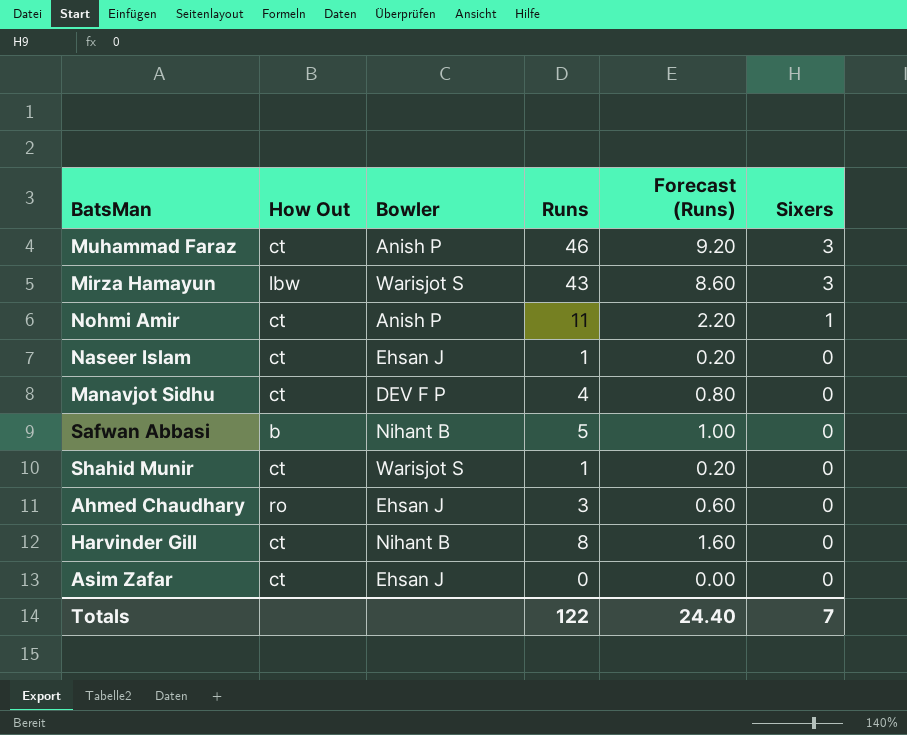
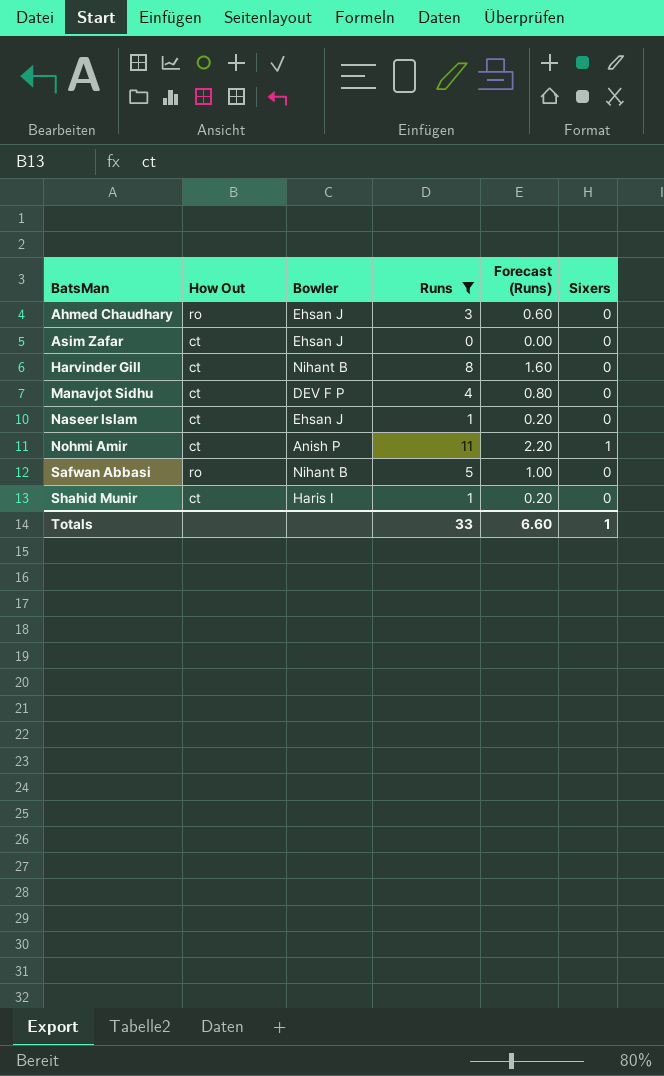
filter: none -> Runs <= 11
row order: Sixers descending -> BatsMan ascending
Safwan Abbasi | How Out: b -> ro
Shahid Munir | Bowler: Warisjot S -> Haris I
Totals | Runs: 122 -> 33
Totals | Forecast (Runs): 24.40 -> 6.60
Totals | Sixers: 7 -> 1

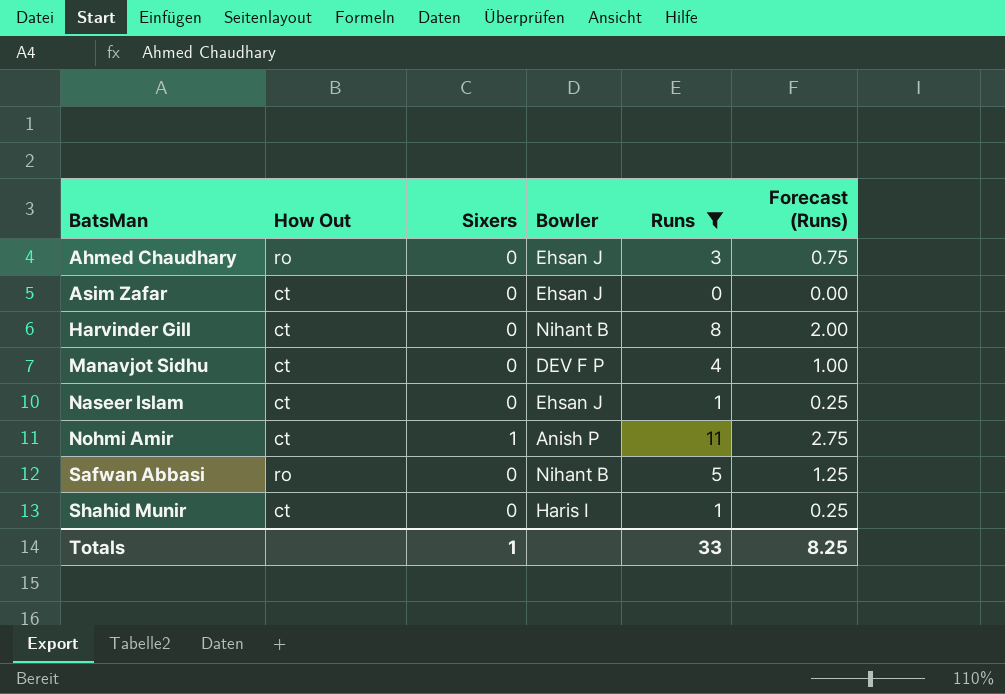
column Sixers | position: 6 -> 3
column Forecast (Runs) | formula: [Runs] * 0.2 -> [Runs] * 0.25
Totals | Forecast (Runs): 6.60 -> 8.25

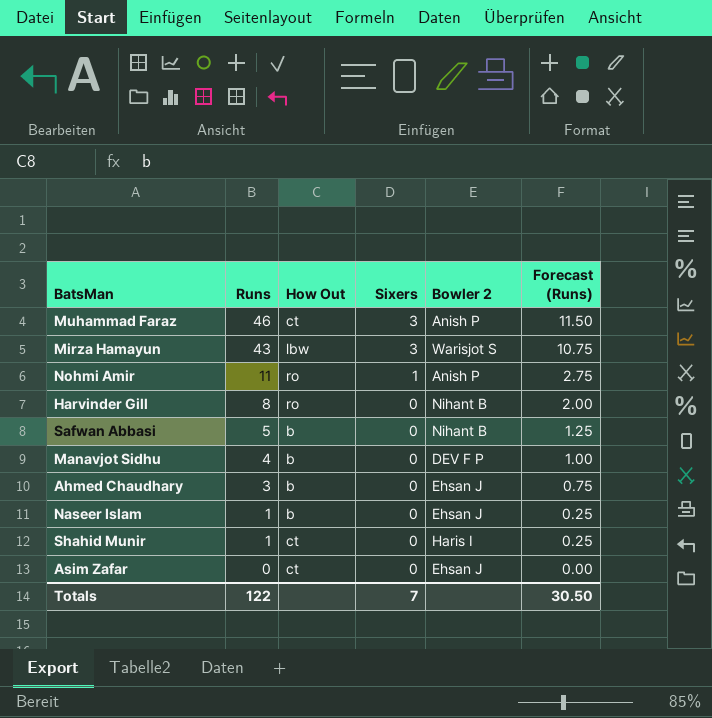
filter: Runs <= 11 -> none
row order: BatsMan ascending -> Runs descending
column Runs | position: 5 -> 2
column name: Bowler -> Bowler 2
Nohmi Amir | How Out: ct -> ro
Harvinder Gill | How Out: ct -> ro
Safwan Abbasi | How Out: ro -> b
Manavjot Sidhu | How Out: ct -> b
Ahmed Chaudhary | How Out: ro -> b
Naseer Islam | How Out: ct -> b
Totals | Runs: 33 -> 122
Totals | Sixers: 1 -> 7
Totals | Forecast (Runs): 8.25 -> 30.50

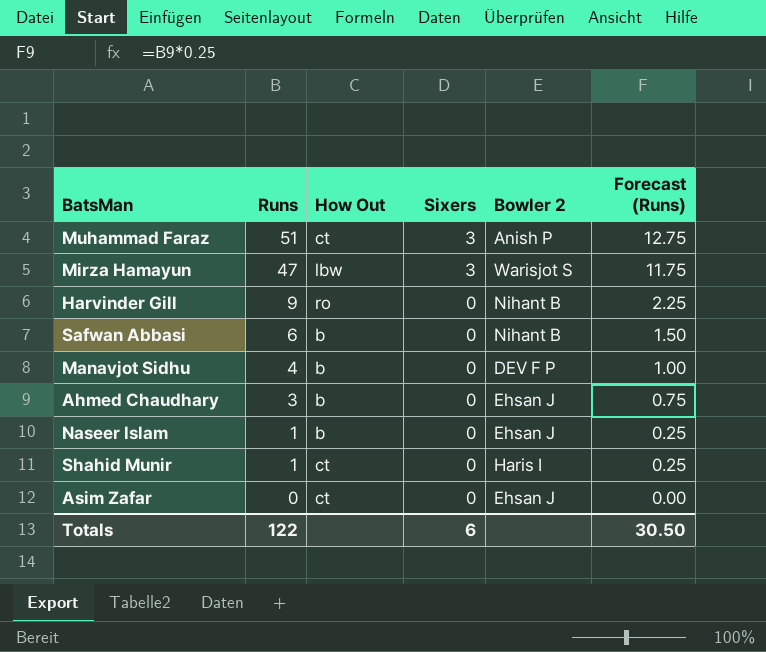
row Nohmi Amir: 11 | ro | 1 | Anish P | 2.75 -> none
Muhammad Faraz | Runs: 46 -> 51
Muhammad Faraz | Forecast (Runs): 11.50 -> 12.75
Mirza Hamayun | Runs: 43 -> 47
Mirza Hamayun | Forecast (Runs): 10.75 -> 11.75
Harvinder Gill | Runs: 8 -> 9
Harvinder Gill | Forecast (Runs): 2.00 -> 2.25
Safwan Abbasi | Runs: 5 -> 6
Safwan Abbasi | Forecast (Runs): 1.25 -> 1.50
Totals | Sixers: 7 -> 6

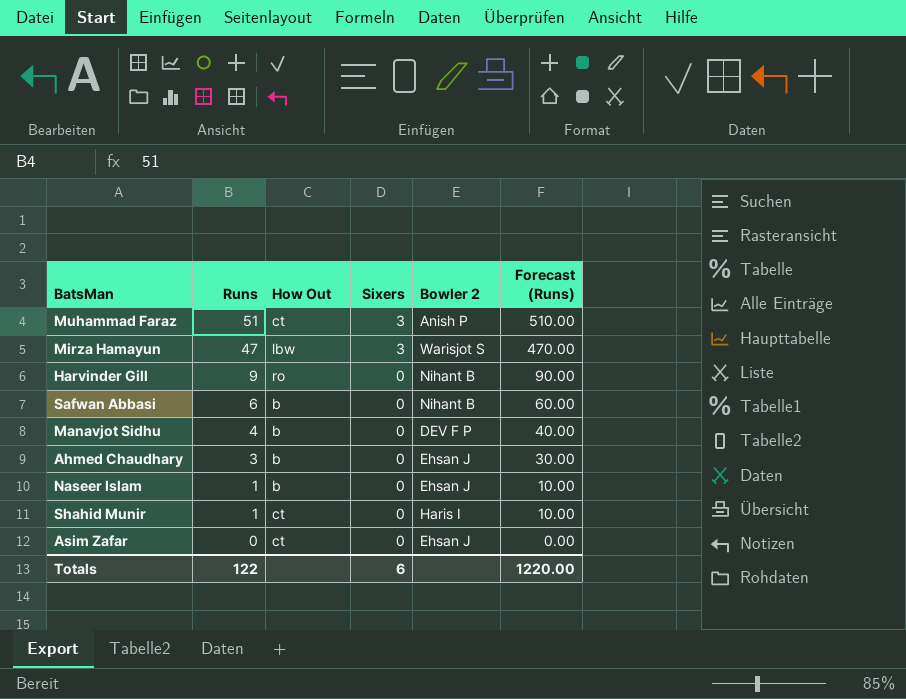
column Forecast (Runs) | formula: [Runs] * 0.25 -> [Runs] * 10
Totals | Forecast (Runs): 30.50 -> 1220.00

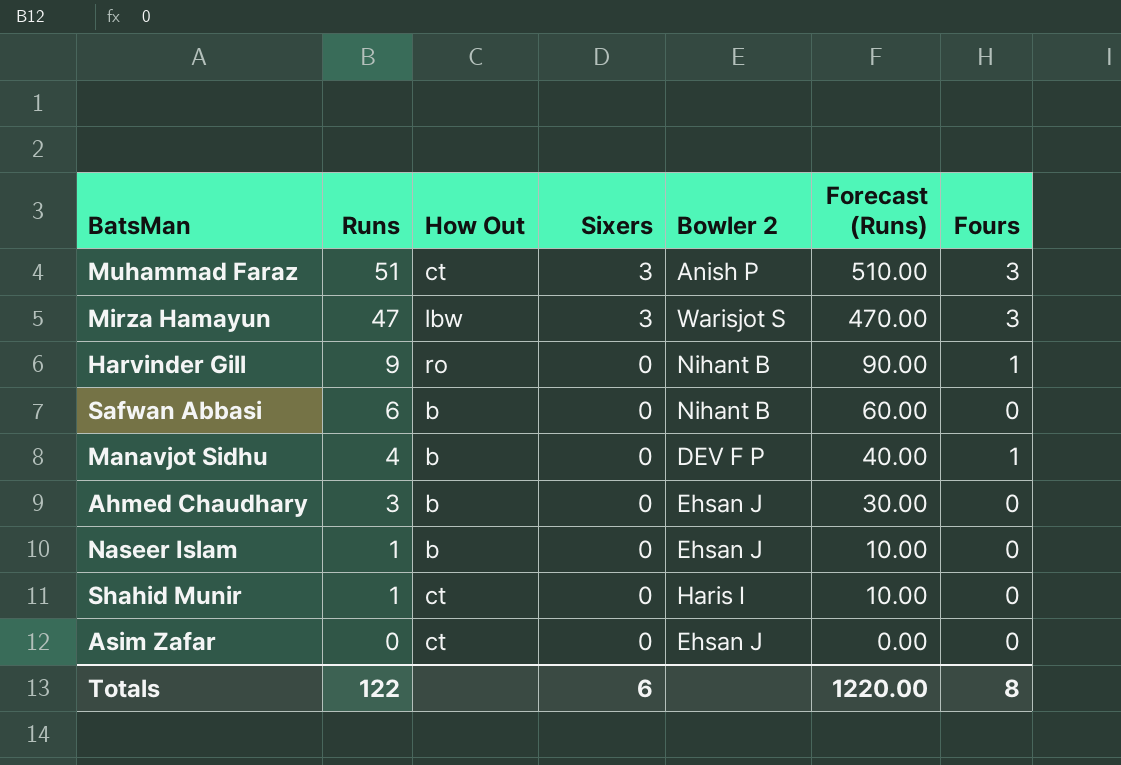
column Fours | position: none -> 7

